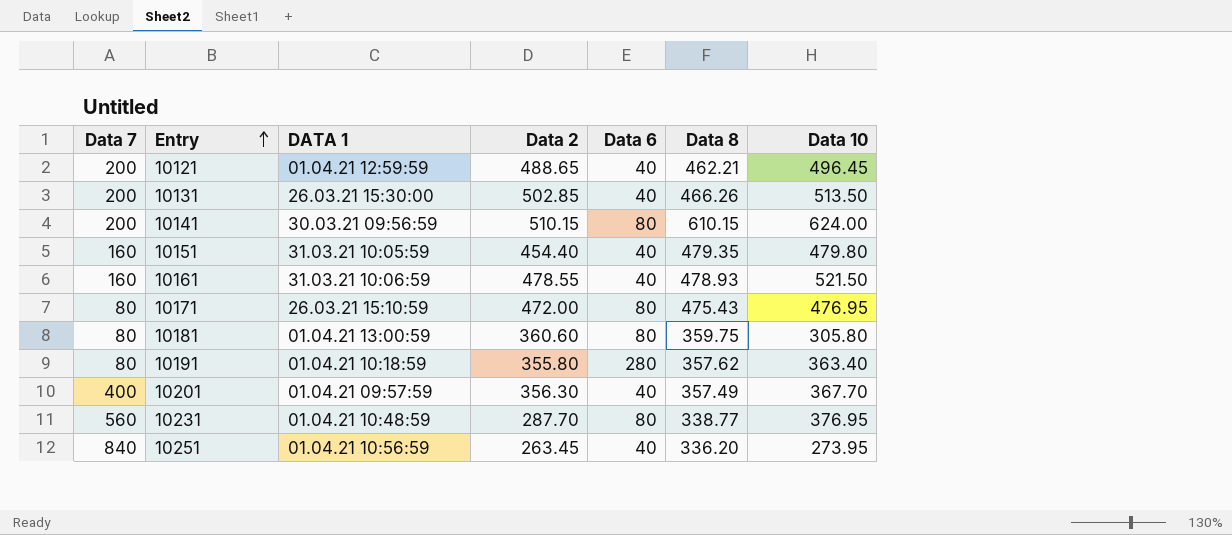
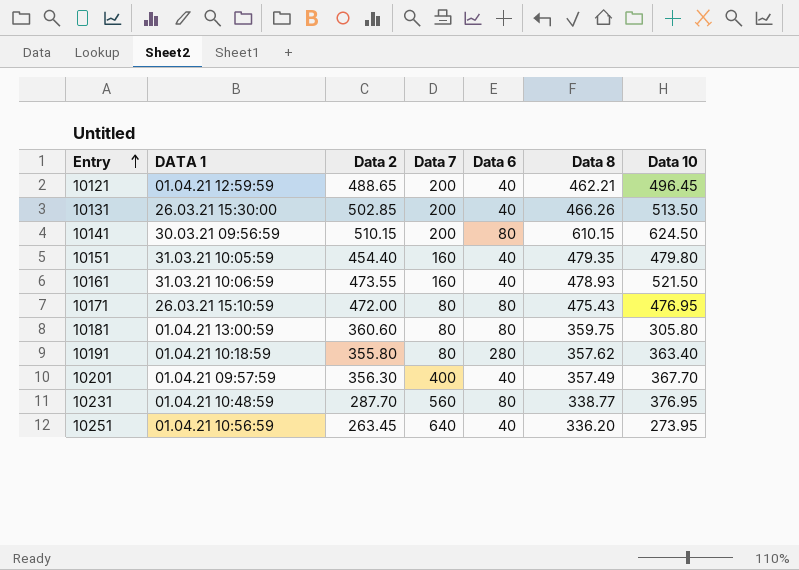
column Data 7 | position: 1 -> 4
10141 | Data 10: 624.00 -> 624.50
10161 | Data 2: 478.55 -> 473.55
10251 | Data 7: 840 -> 640

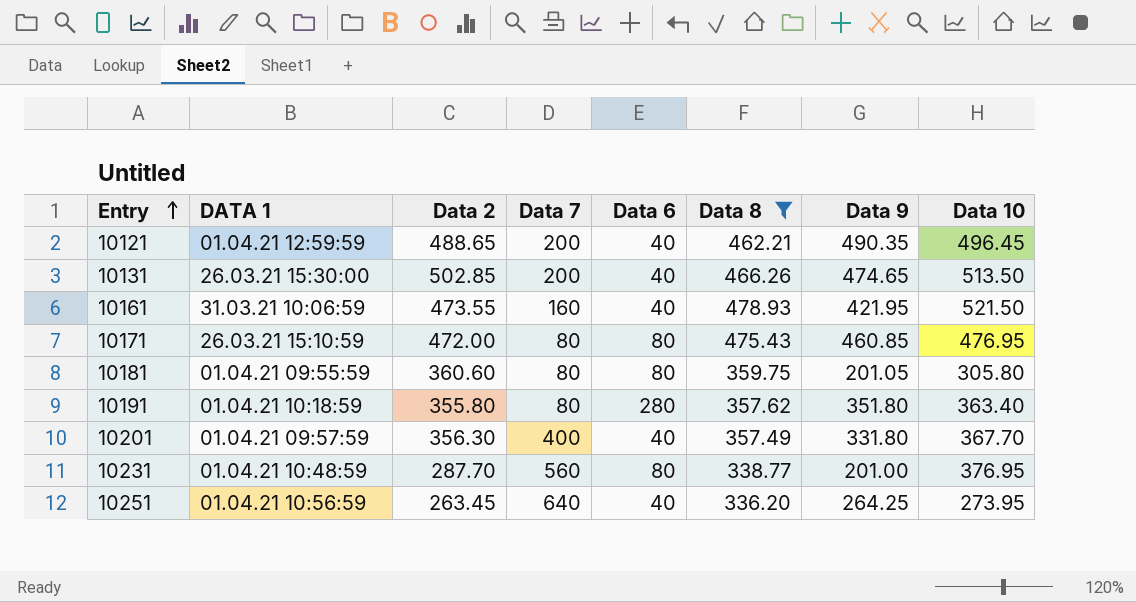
filter: none -> Data 8 <= 478.93
column Data 9 | position: none -> 7
10181 | DATA 1: 01.04.21 13:00:59 -> 01.04.21 09:55:59

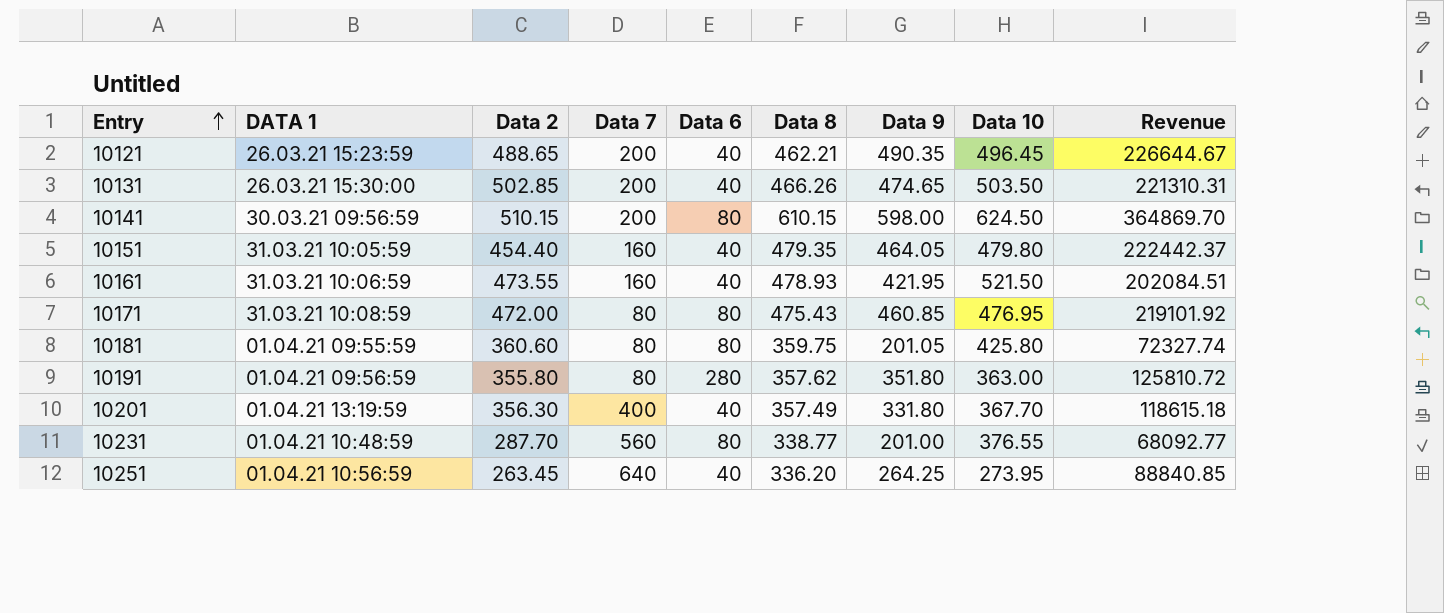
filter: Data 8 <= 478.93 -> none
column Revenue | formula: none -> [Data 8] * [Data 9]
10121 | DATA 1: 01.04.21 12:59:59 -> 26.03.21 15:23:59
10131 | Data 10: 513.50 -> 503.50
10171 | DATA 1: 26.03.21 15:10:59 -> 31.03.21 10:08:59
10181 | Data 10: 305.80 -> 425.80
10191 | DATA 1: 01.04.21 10:18:59 -> 01.04.21 09:56:59
10191 | Data 10: 363.40 -> 363.00
10201 | DATA 1: 01.04.21 09:57:59 -> 01.04.21 13:19:59
10231 | Data 10: 376.95 -> 376.55

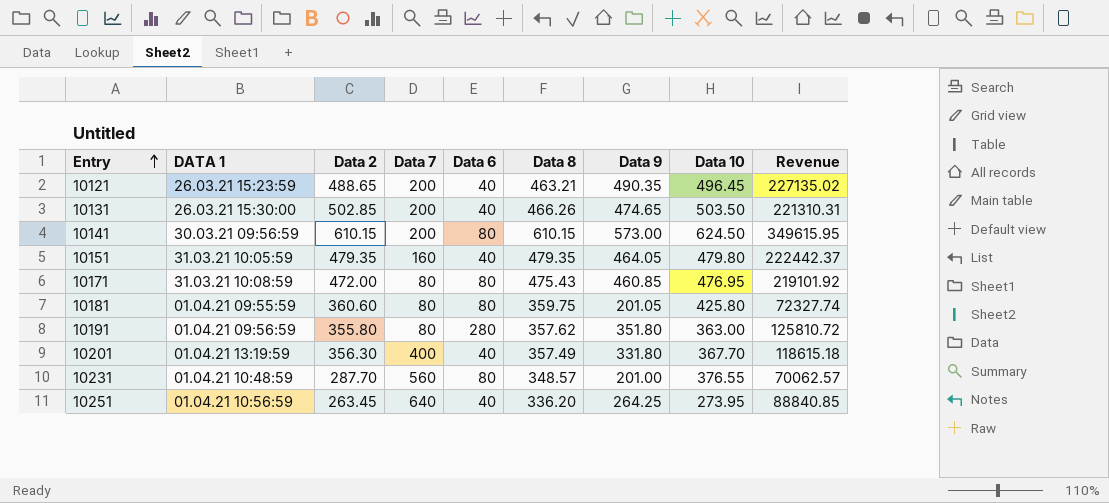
row 10161: 31.03.21 10:06:59 | 473.55 | 160 | 40 | 478.93 | 421.95 | 521.50 | 202084.51 -> none
10121 | Data 8: 462.21 -> 463.21
10121 | Revenue: 226644.67 -> 227135.02
10141 | Data 2: 510.15 -> 610.15
10141 | Data 9: 598.00 -> 573.00
10141 | Revenue: 364869.70 -> 349615.95
10151 | Data 2: 454.40 -> 479.35
10231 | Data 8: 338.77 -> 348.57
10231 | Revenue: 68092.77 -> 70062.57

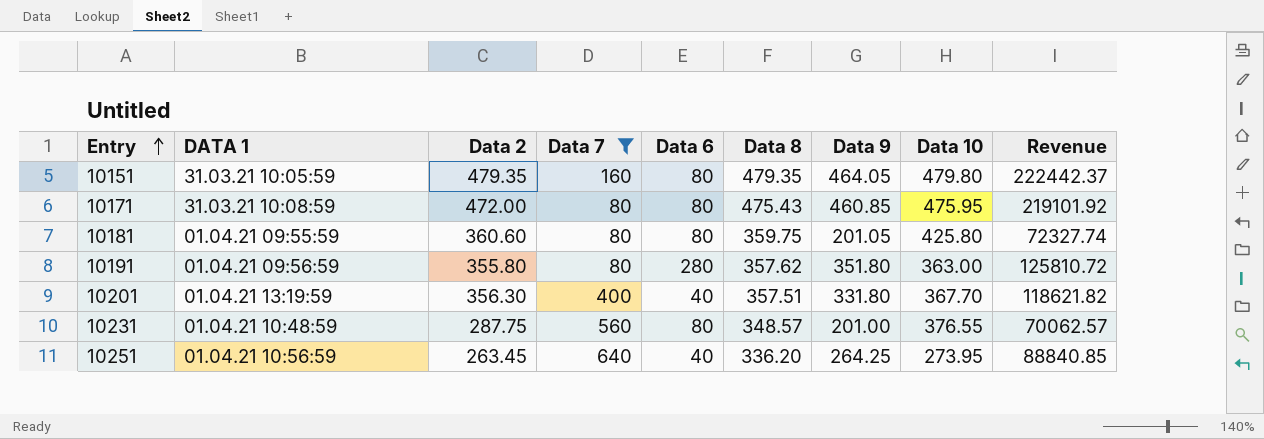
filter: none -> Data 7 != 200
10151 | Data 6: 40 -> 80
10171 | Data 10: 476.95 -> 475.95
10201 | Data 8: 357.49 -> 357.51
10201 | Revenue: 118615.18 -> 118621.82
10231 | Data 2: 287.70 -> 287.75

